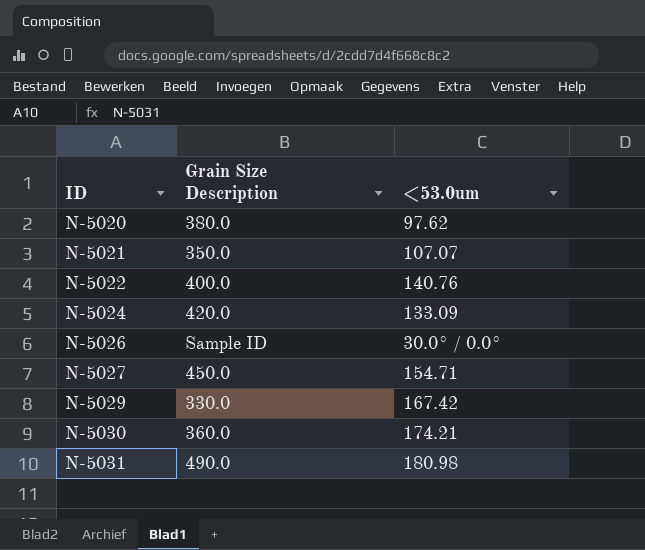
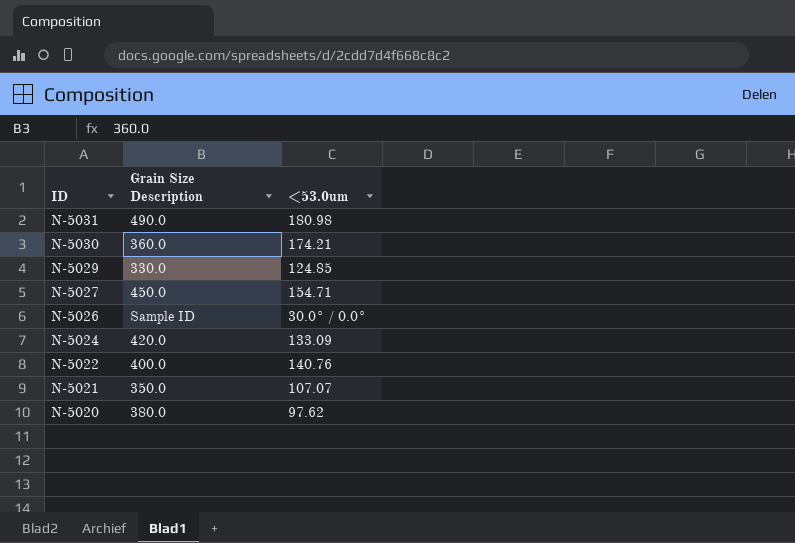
row order: ID ascending -> ID descending
N-5029 | <53.0um: 167.42 -> 124.85

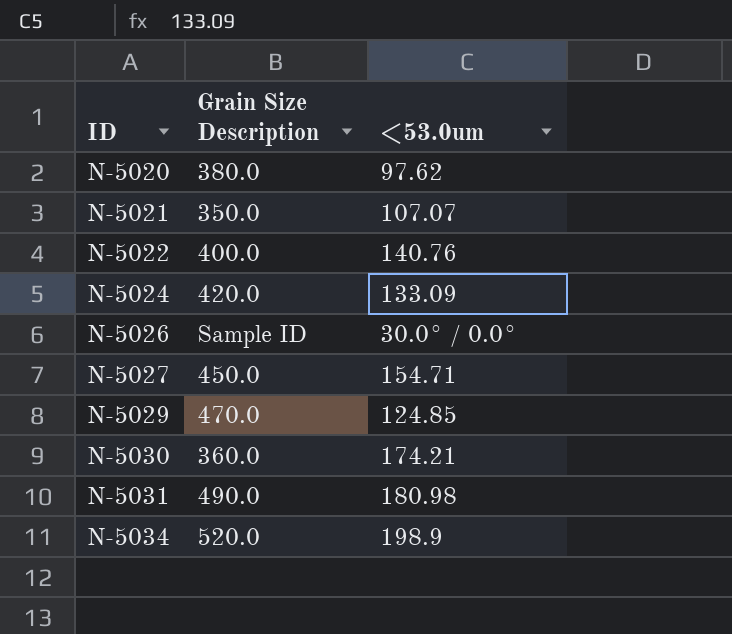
row order: ID descending -> ID ascending
N-5029 | Grain Size Description: 330.0 -> 470.0
row N-5034: none -> 520.0 | 198.9

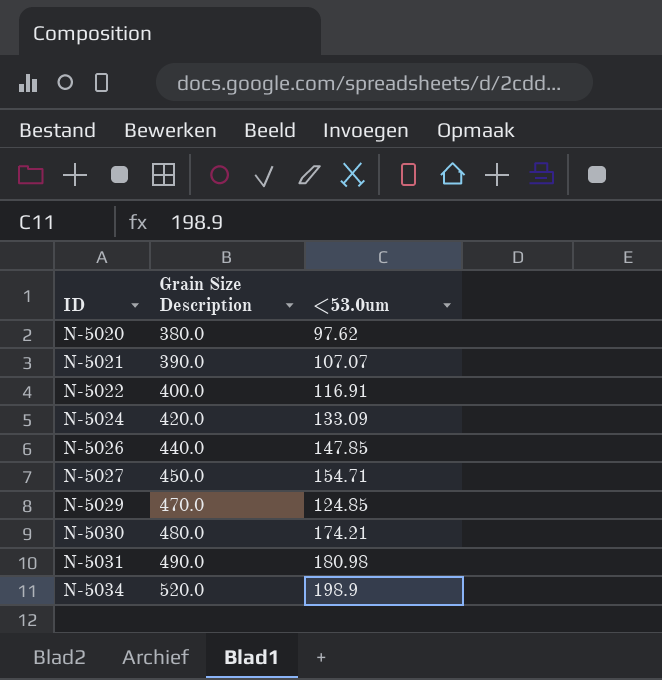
N-5021 | Grain Size Description: 350.0 -> 390.0
N-5022 | <53.0um: 140.76 -> 116.91
N-5026 | Grain Size Description: Sample ID -> 440.0
N-5026 | <53.0um: 30.0° / 0.0° -> 147.85
N-5030 | Grain Size Description: 360.0 -> 480.0

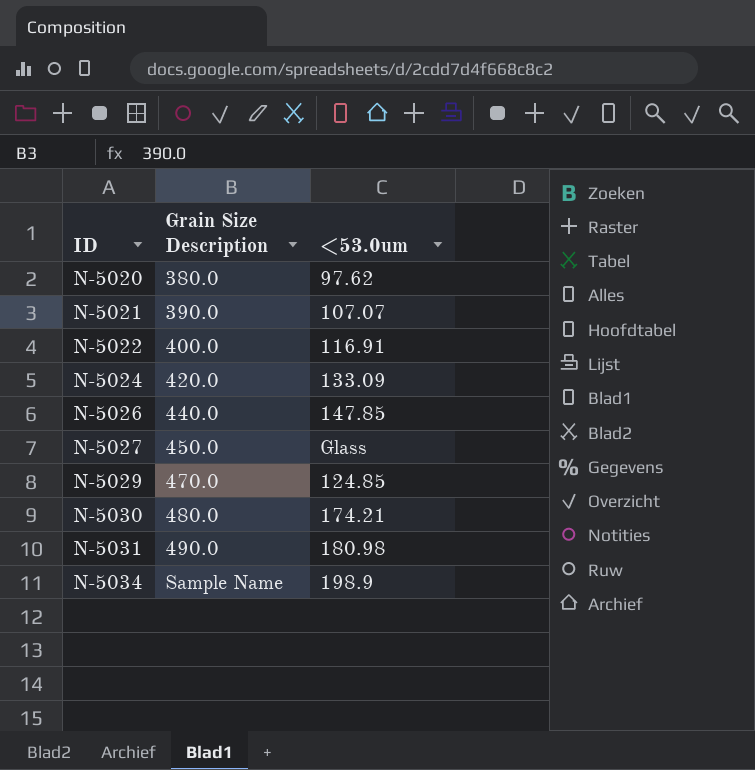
N-5027 | <53.0um: 154.71 -> Glass
N-5034 | Grain Size Description: 520.0 -> Sample Name

